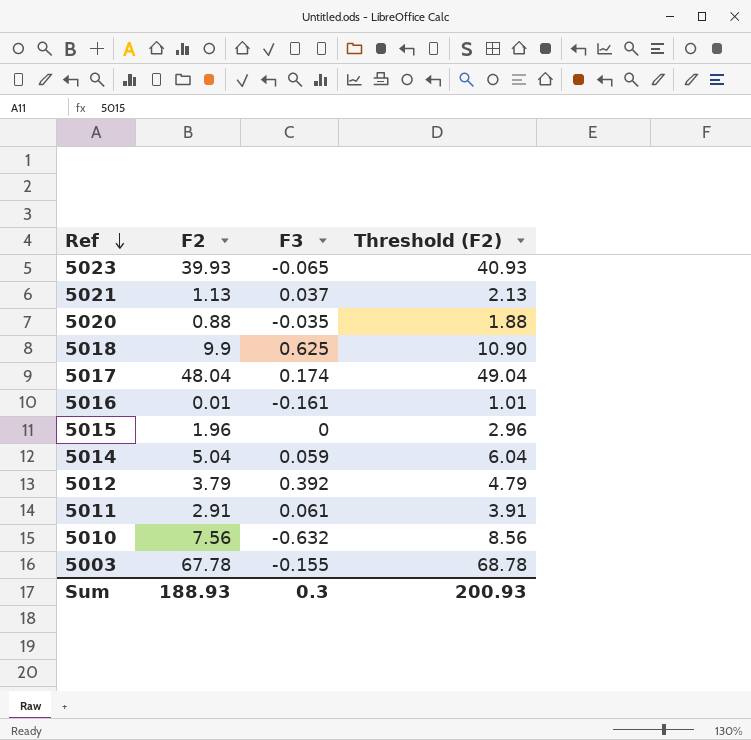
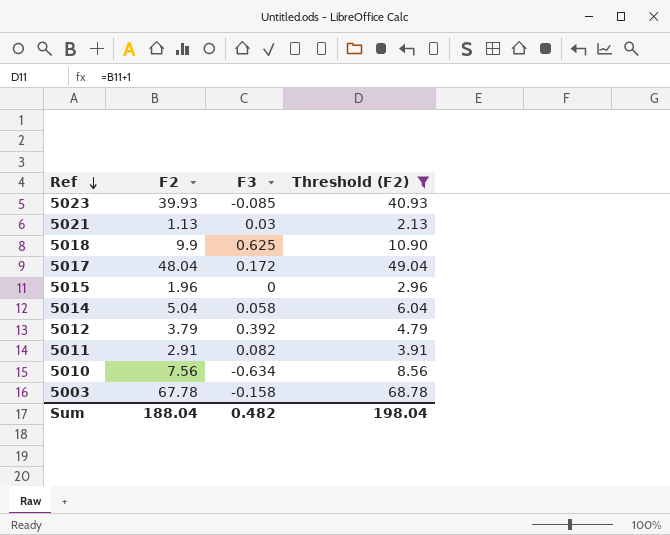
filter: none -> Threshold (F2) >= 2.13
5023 | F3: -0.065 -> -0.085
5021 | F3: 0.037 -> 0.03
5017 | F3: 0.174 -> 0.172
5014 | F3: 0.059 -> 0.058
5011 | F3: 0.061 -> 0.082
5010 | F3: -0.632 -> -0.634
5003 | F3: -0.155 -> -0.158
Sum | F2: 188.93 -> 188.04
Sum | F3: 0.3 -> 0.482
Sum | Threshold (F2): 200.93 -> 198.04

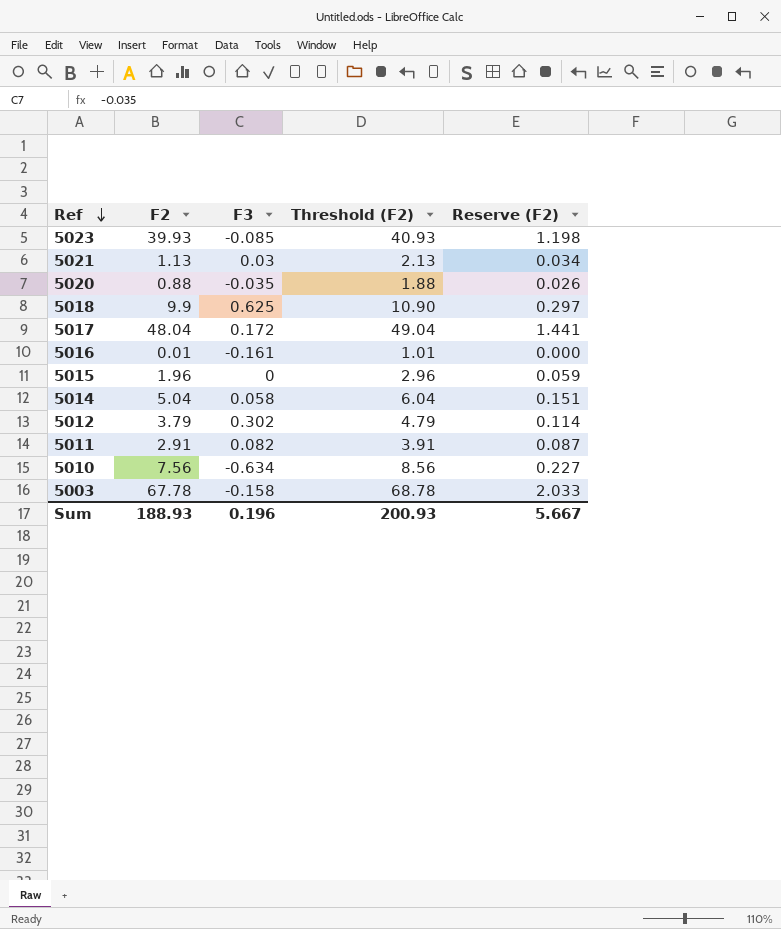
filter: Threshold (F2) >= 2.13 -> none
column Reserve (F2) | formula: none -> [F2] * 0.03
5012 | F3: 0.392 -> 0.302
Sum | F2: 188.04 -> 188.93
Sum | F3: 0.482 -> 0.196
Sum | Threshold (F2): 198.04 -> 200.93

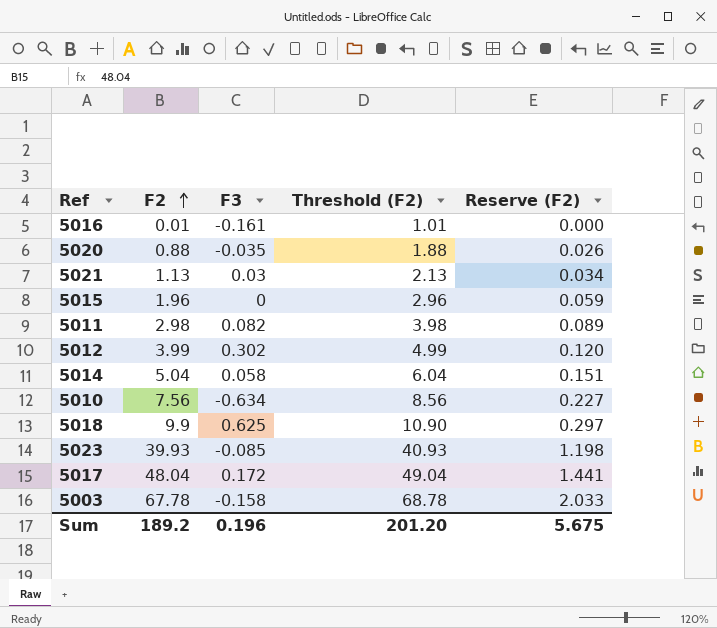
row order: Ref descending -> F2 ascending
5011 | F2: 2.91 -> 2.98
5011 | Threshold (F2): 3.91 -> 3.98
5011 | Reserve (F2): 0.087 -> 0.089
5012 | F2: 3.79 -> 3.99
5012 | Threshold (F2): 4.79 -> 4.99
5012 | Reserve (F2): 0.114 -> 0.120
Sum | F2: 188.93 -> 189.2
Sum | Threshold (F2): 200.93 -> 201.20
Sum | Reserve (F2): 5.667 -> 5.675

